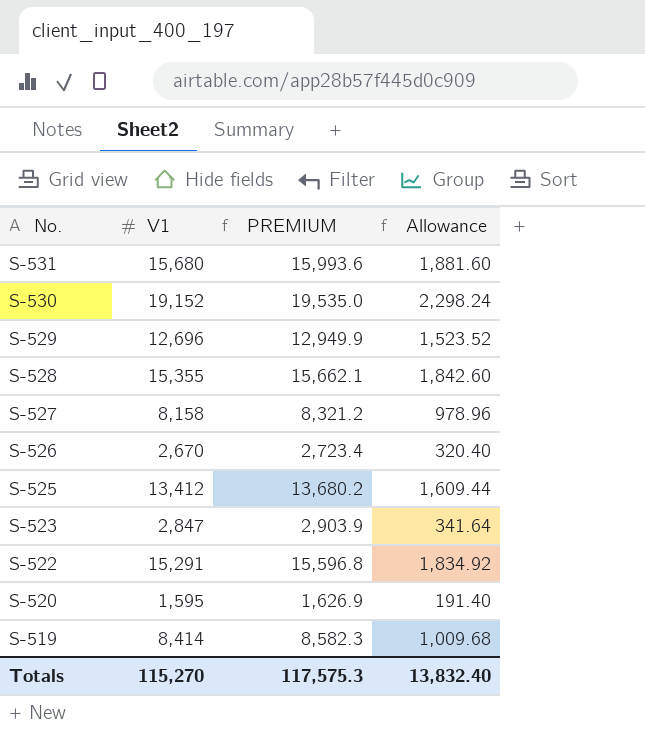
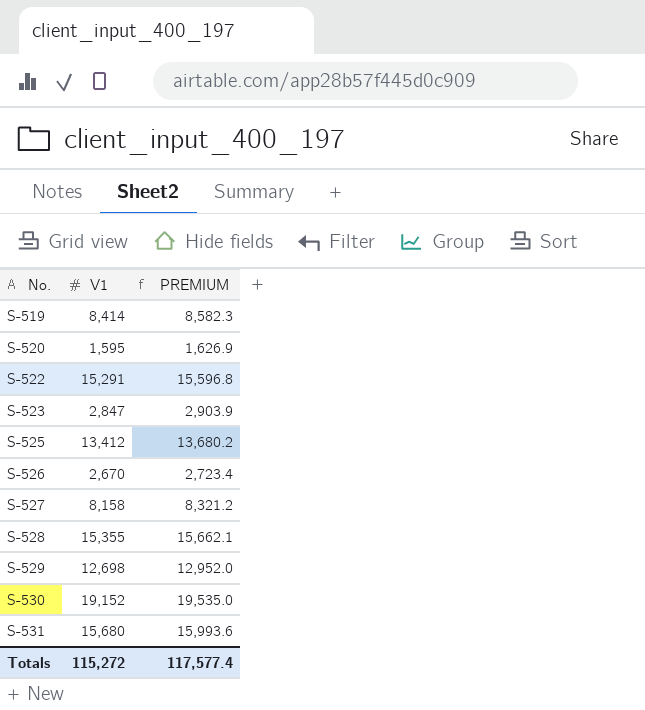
row order: No. descending -> No. ascending
column Allowance | formula: [V1] * 0.12 -> none
S-529 | V1: 12,696 -> 12,698
S-529 | PREMIUM: 12,949.9 -> 12,952.0
Totals | V1: 115,270 -> 115,272
Totals | PREMIUM: 117,575.3 -> 117,577.4

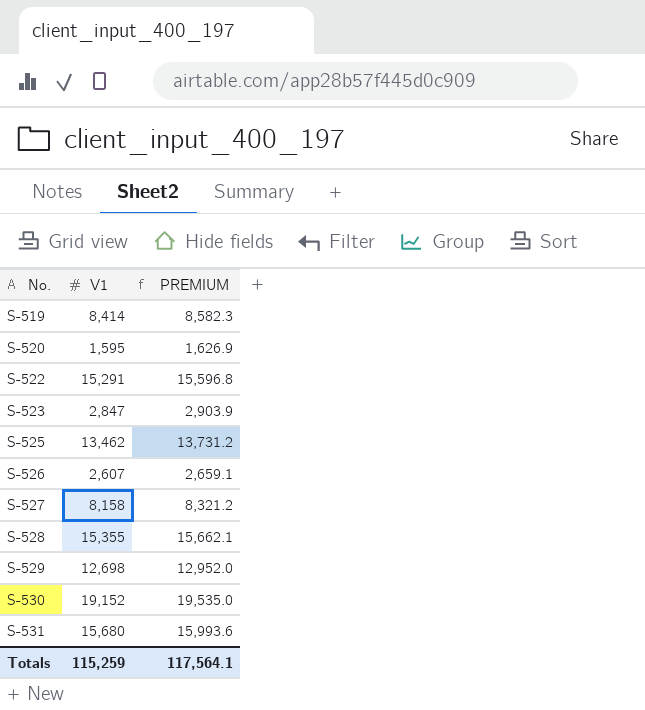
S-525 | V1: 13,412 -> 13,462
S-525 | PREMIUM: 13,680.2 -> 13,731.2
S-526 | V1: 2,670 -> 2,607
S-526 | PREMIUM: 2,723.4 -> 2,659.1
Totals | V1: 115,272 -> 115,259
Totals | PREMIUM: 117,577.4 -> 117,564.1

